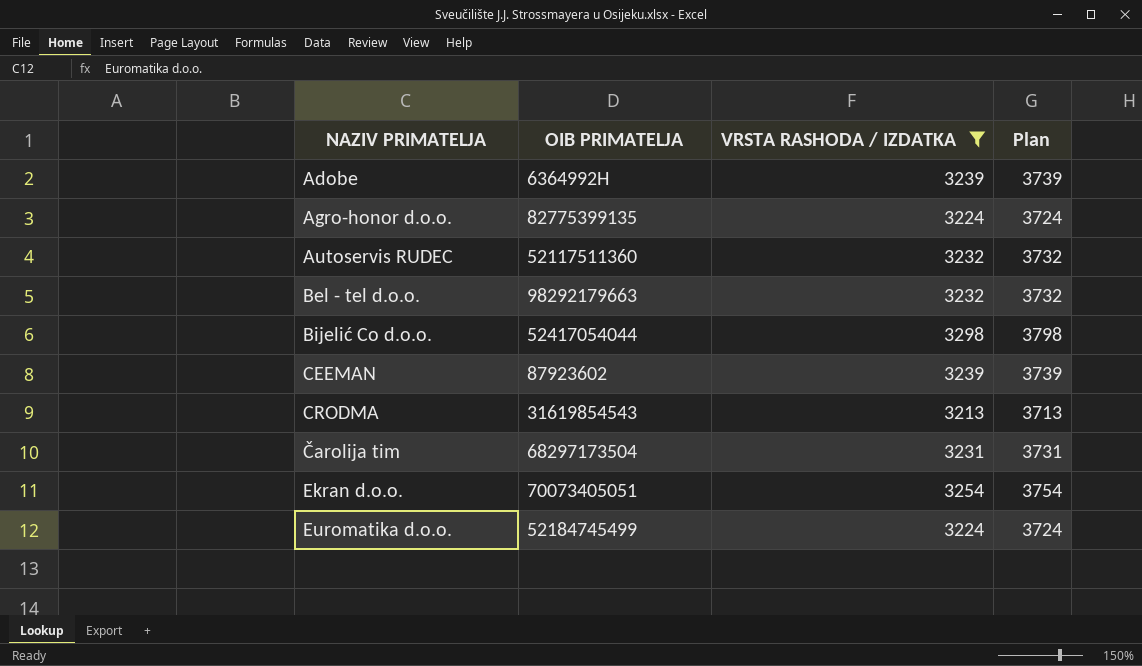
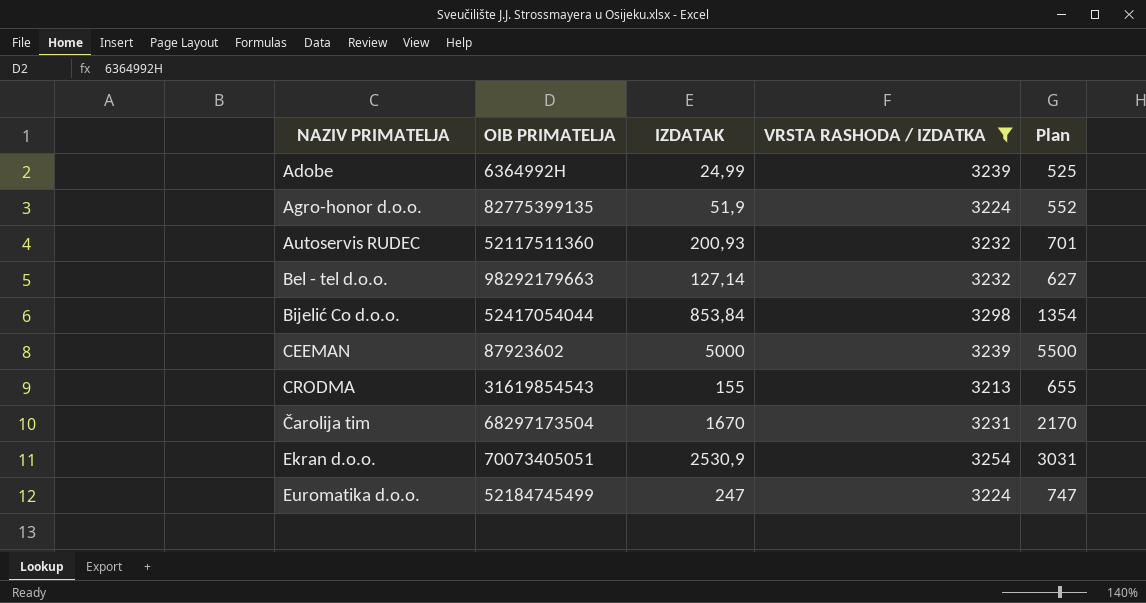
column IZDATAK | position: none -> 3
column Plan | formula: [VRSTA RASHODA / IZDATKA] + 500 -> [IZDATAK] + 500

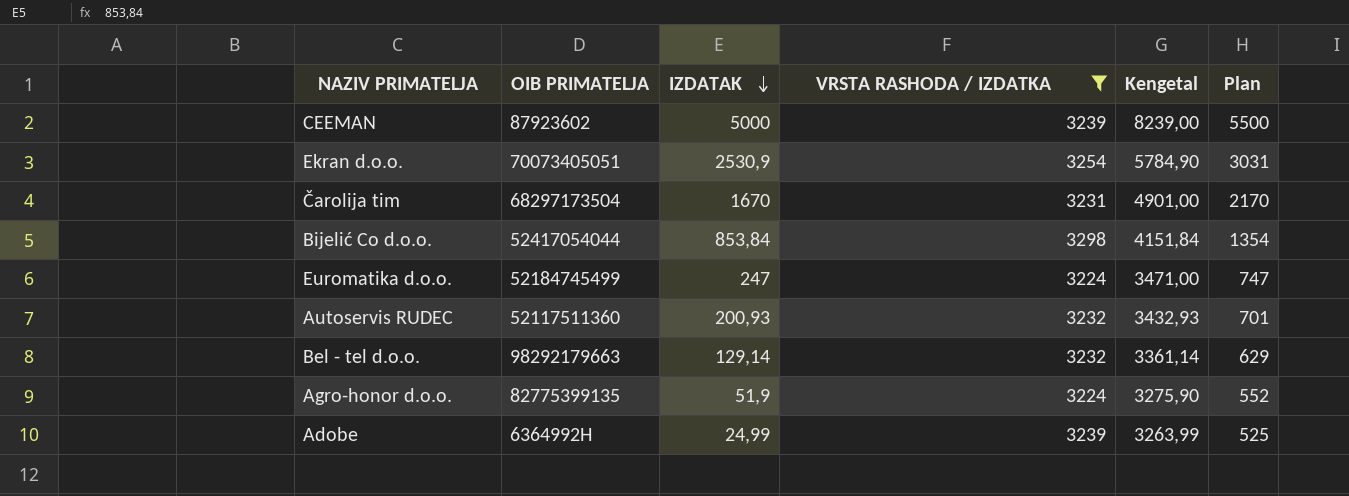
row order: none -> IZDATAK descending
column Kengetal | formula: none -> [IZDATAK] + [VRSTA RASHODA / IZDATKA]
row CRODMA: 31619854543 | 155 | 3213 | 655 -> none
Bel - tel d.o.o. | IZDATAK: 127,14 -> 129,14
Bel - tel d.o.o. | Plan: 627 -> 629

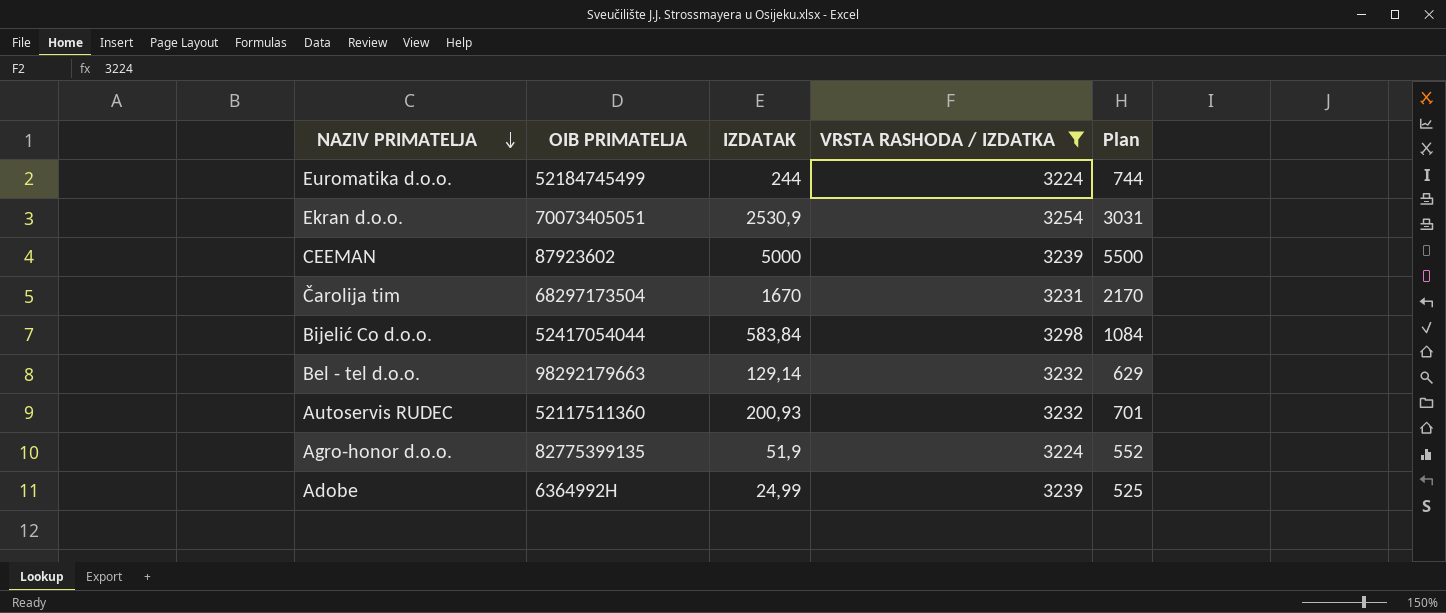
row order: IZDATAK descending -> NAZIV PRIMATELJA descending
column Kengetal | formula: [IZDATAK] + [VRSTA RASHODA / IZDATKA] -> none
Euromatika d.o.o. | IZDATAK: 247 -> 244
Euromatika d.o.o. | Plan: 747 -> 744
Bijelić Co d.o.o. | IZDATAK: 853,84 -> 583,84
Bijelić Co d.o.o. | Plan: 1354 -> 1084

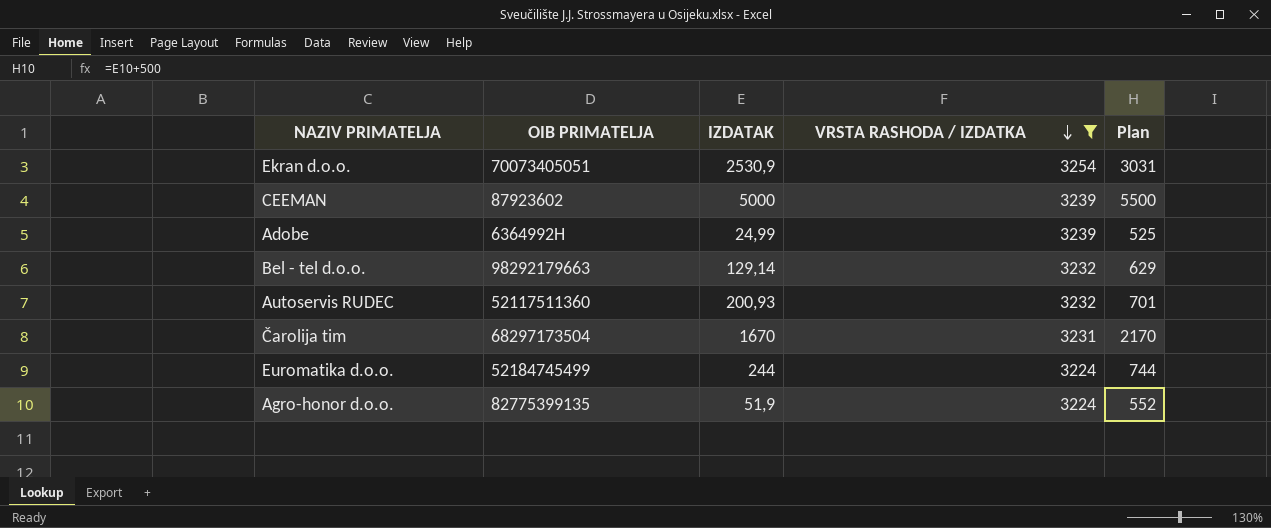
row order: NAZIV PRIMATELJA descending -> VRSTA RASHODA / IZDATKA descending
row Bijelić Co d.o.o.: 52417054044 | 583,84 | 3298 | 1084 -> none

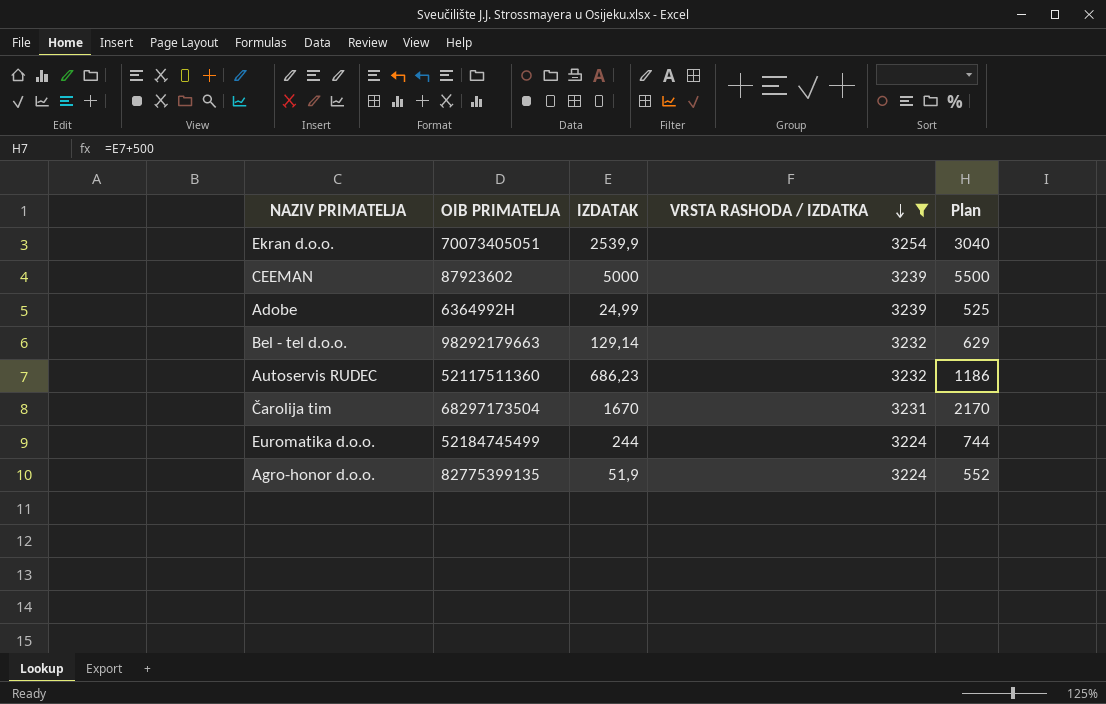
Ekran d.o.o. | IZDATAK: 2530,9 -> 2539,9
Ekran d.o.o. | Plan: 3031 -> 3040
Autoservis RUDEC | IZDATAK: 200,93 -> 686,23
Autoservis RUDEC | Plan: 701 -> 1186

